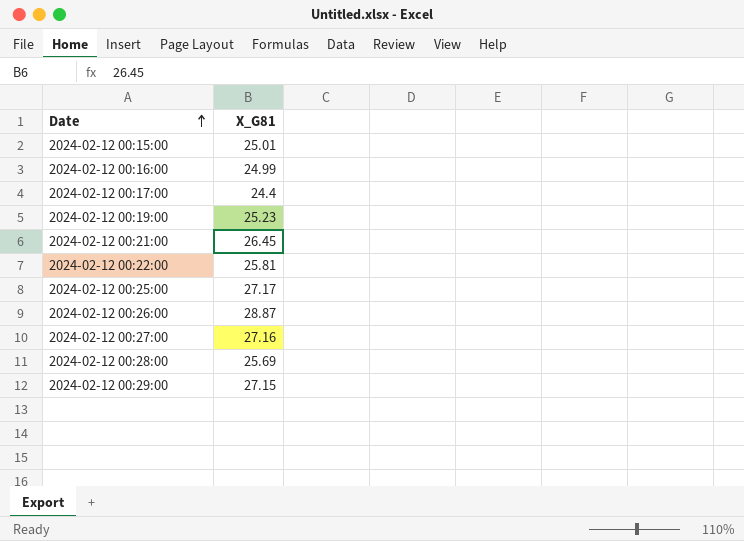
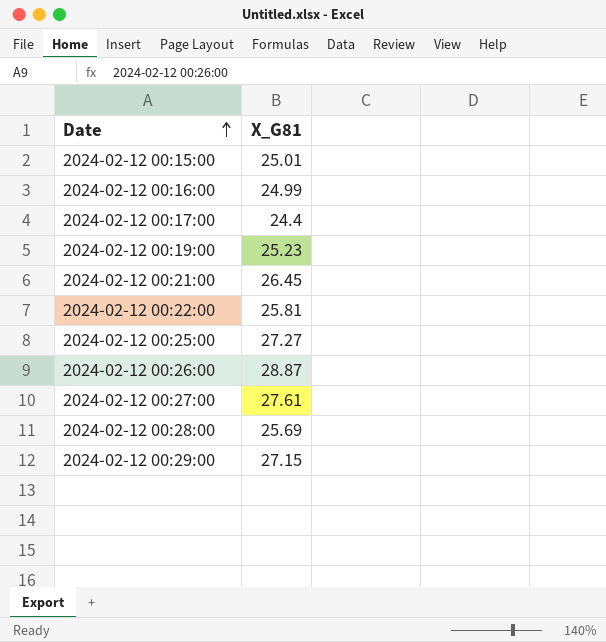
2024-02-12 00:25:00 | X_G81: 27.17 -> 27.27
2024-02-12 00:27:00 | X_G81: 27.16 -> 27.61

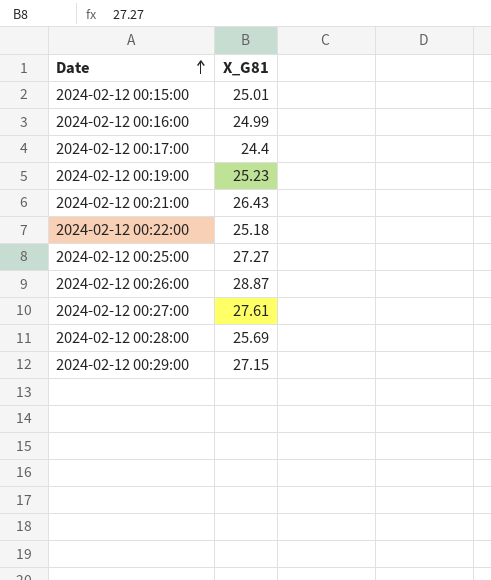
2024-02-12 00:21:00 | X_G81: 26.45 -> 26.43
2024-02-12 00:22:00 | X_G81: 25.81 -> 25.18

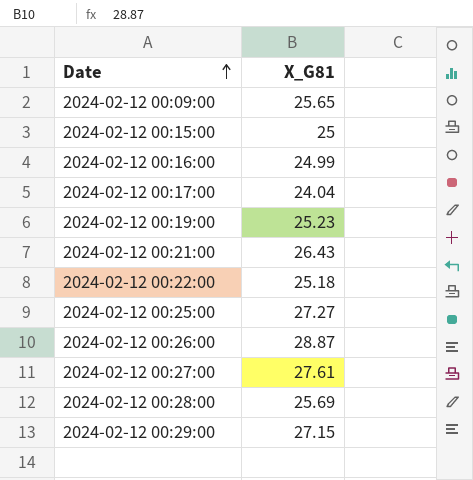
row 2024-02-12 00:09:00: none -> 25.65
2024-02-12 00:15:00 | X_G81: 25.01 -> 25
2024-02-12 00:17:00 | X_G81: 24.4 -> 24.04

